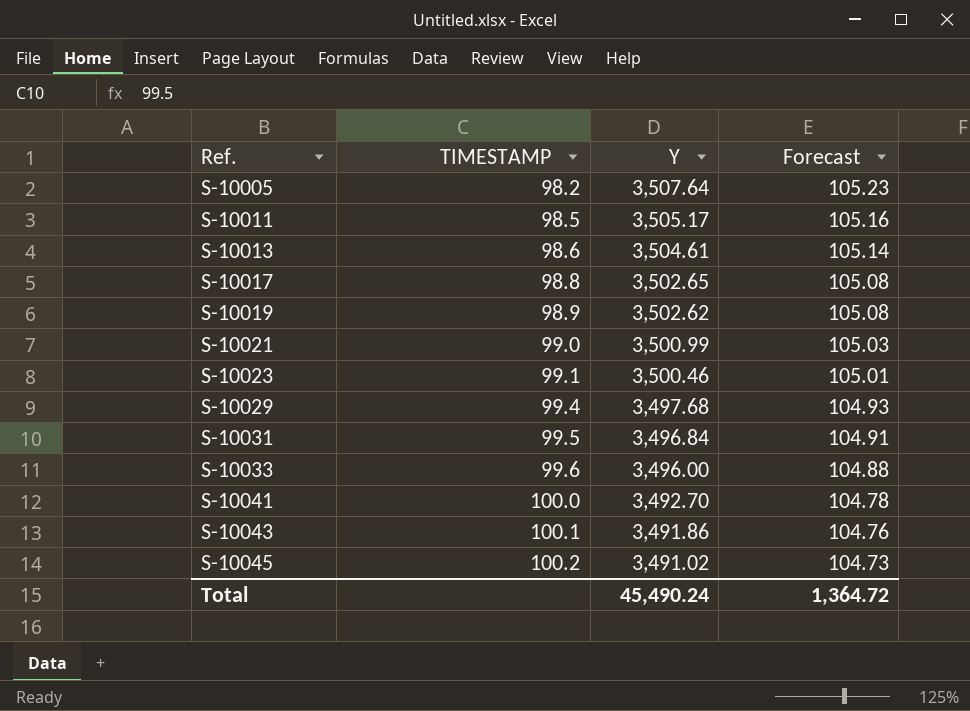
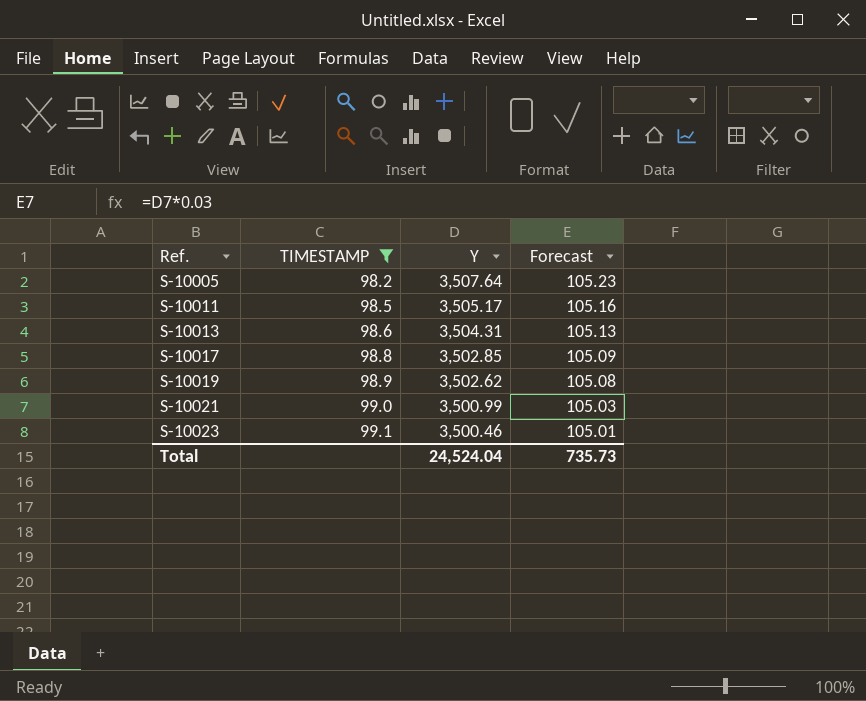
filter: none -> TIMESTAMP <= 99.1
S-10013 | Y: 3,504.61 -> 3,504.31
S-10013 | Forecast: 105.14 -> 105.13
S-10017 | Y: 3,502.65 -> 3,502.85
S-10017 | Forecast: 105.08 -> 105.09
Total | Y: 45,490.24 -> 24,524.04
Total | Forecast: 1,364.72 -> 735.73

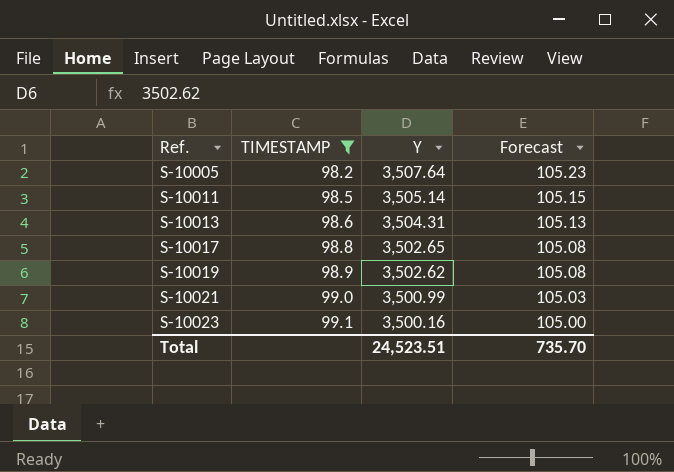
S-10011 | Y: 3,505.17 -> 3,505.14
S-10011 | Forecast: 105.16 -> 105.15
S-10017 | Y: 3,502.85 -> 3,502.65
S-10017 | Forecast: 105.09 -> 105.08
S-10023 | Y: 3,500.46 -> 3,500.16
S-10023 | Forecast: 105.01 -> 105.00
Total | Y: 24,524.04 -> 24,523.51
Total | Forecast: 735.73 -> 735.70

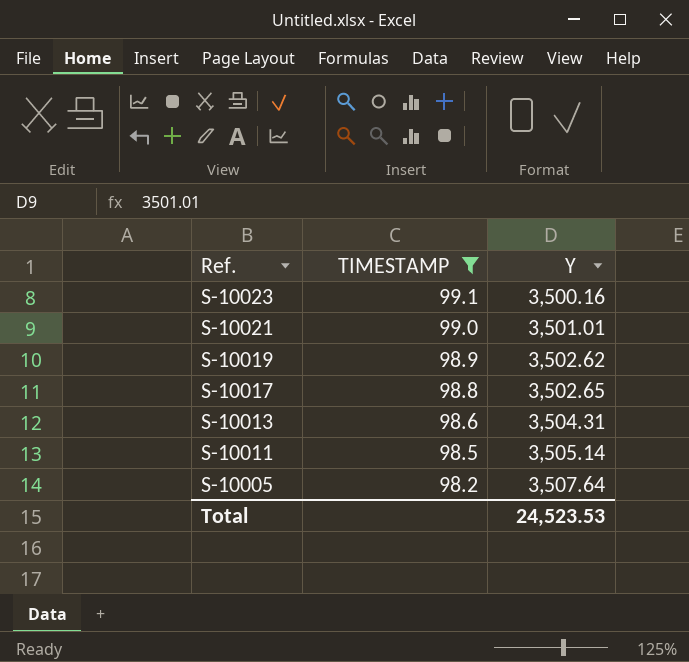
row order: Ref. ascending -> Ref. descending
column Forecast | formula: [Y] * 0.03 -> none
S-10021 | Y: 3,500.99 -> 3,501.01
Total | Y: 24,523.51 -> 24,523.53

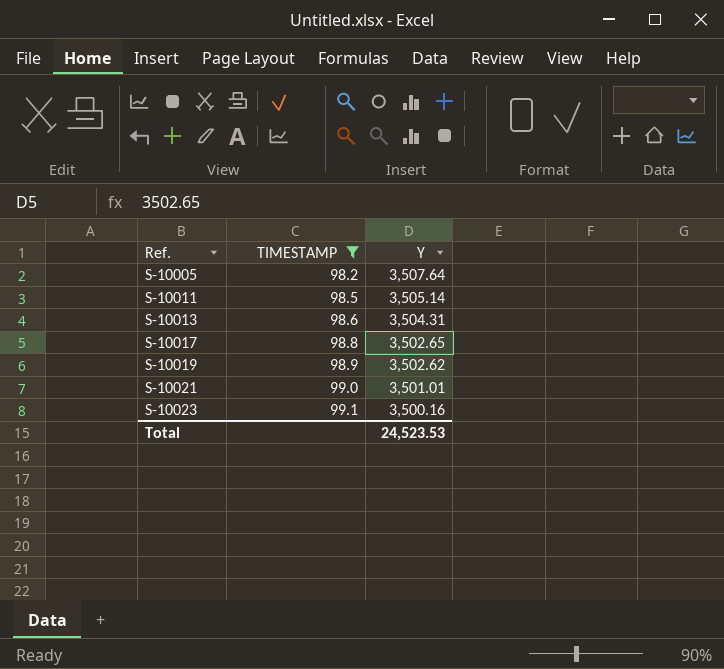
row order: Ref. descending -> Ref. ascending

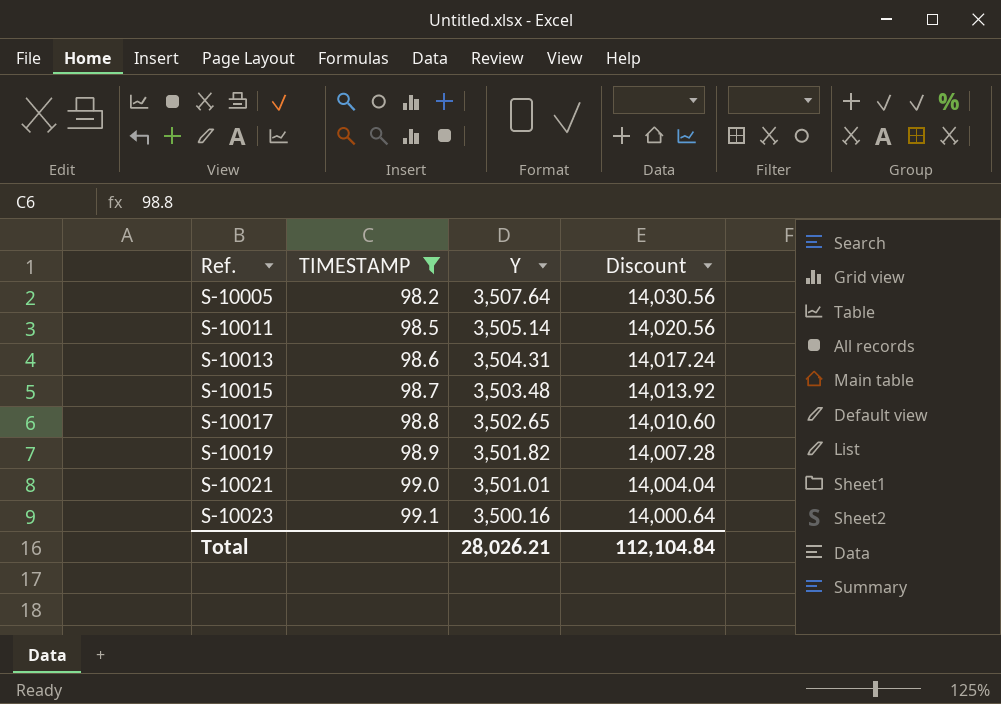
column Discount | formula: none -> [Y] * 4
row S-10015: none -> 98.7 | 3,503.48 | 14,013.92
S-10019 | Y: 3,502.62 -> 3,501.82
Total | Y: 24,523.53 -> 28,026.21

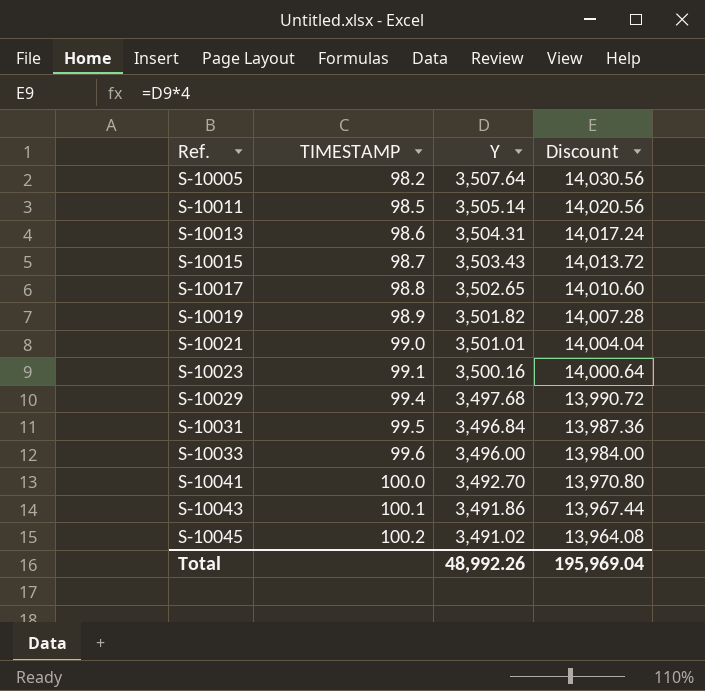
filter: TIMESTAMP <= 99.1 -> none
S-10015 | Y: 3,503.48 -> 3,503.43
S-10015 | Discount: 14,013.92 -> 14,013.72
Total | Y: 28,026.21 -> 48,992.26
Total | Discount: 112,104.84 -> 195,969.04

